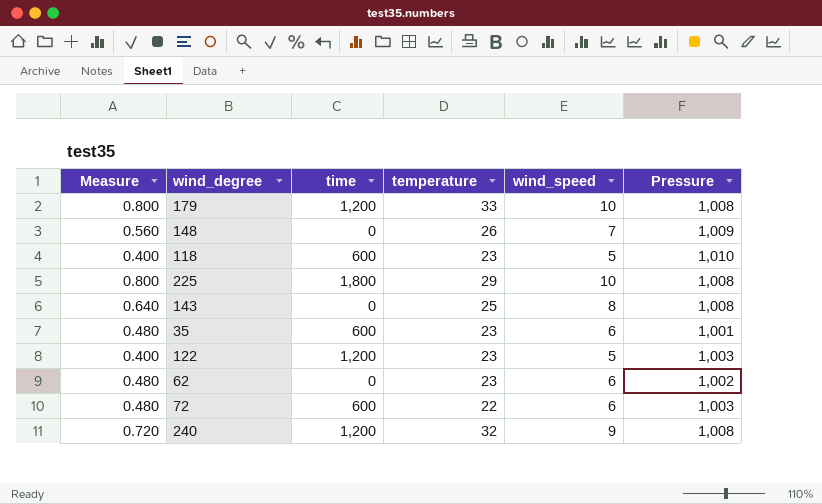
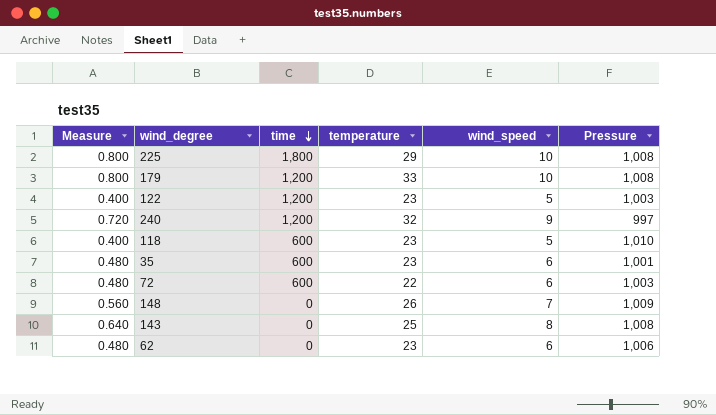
row order: none -> time descending
240 | Pressure: 1,008 -> 997
62 | Pressure: 1,002 -> 1,006

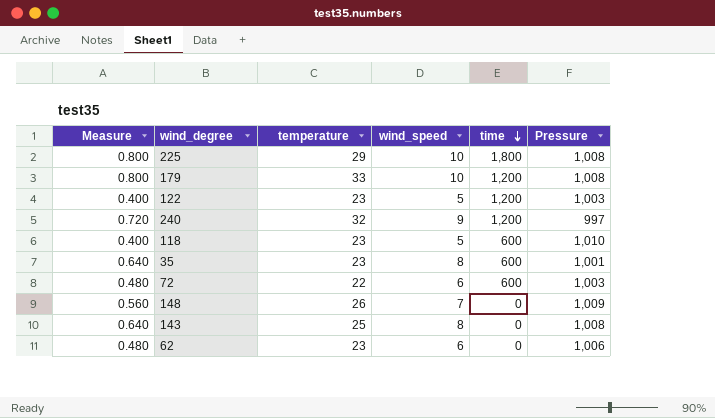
column time | position: 3 -> 5
35 | Measure: 0.480 -> 0.640
35 | wind_speed: 6 -> 8

